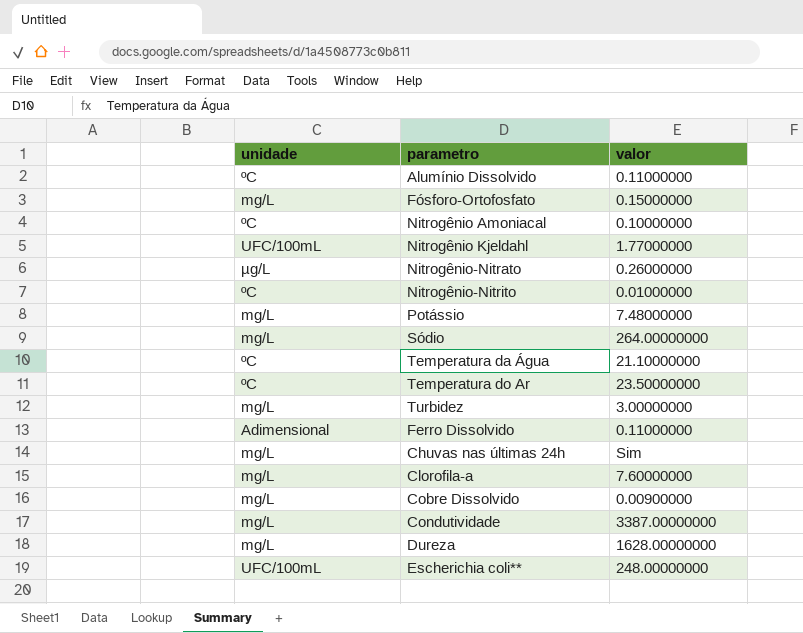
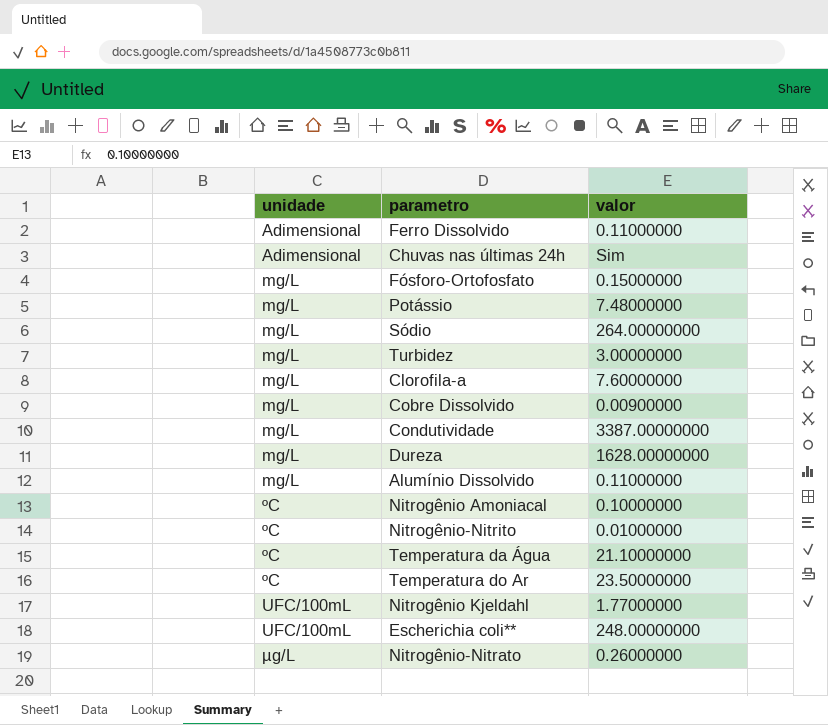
row order: none -> unidade ascending
Chuvas nas últimas 24h | unidade: mg/L -> Adimensional
Alumínio Dissolvido | unidade: ºC -> mg/L

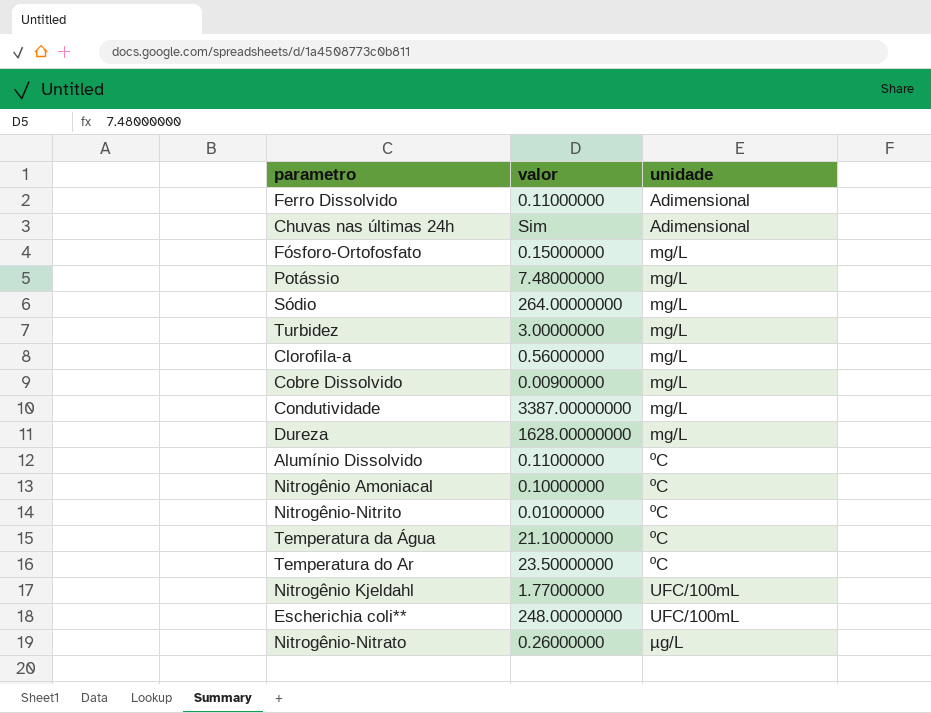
column unidade | position: 1 -> 3
Clorofila-a | valor: 7.60000000 -> 0.56000000
Alumínio Dissolvido | unidade: mg/L -> ºC

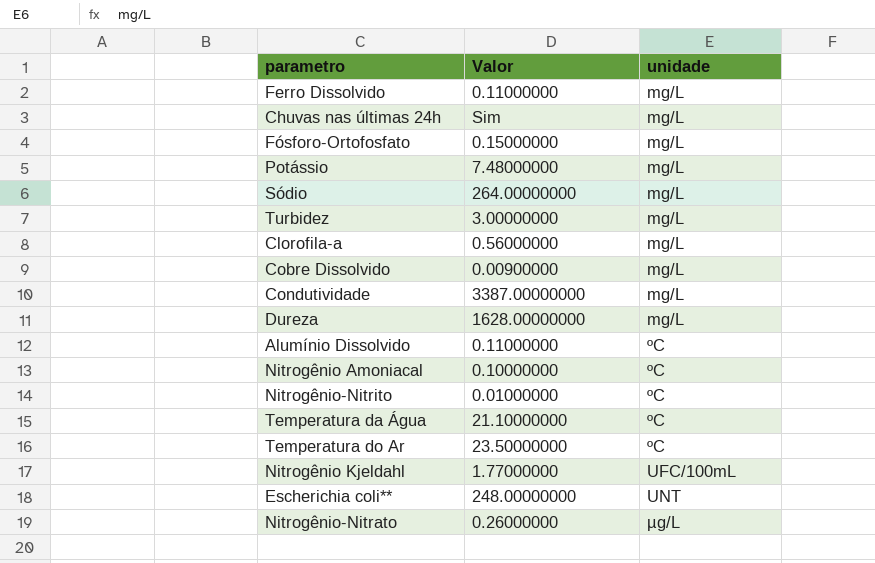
column name: valor -> Valor
Ferro Dissolvido | unidade: Adimensional -> mg/L
Chuvas nas últimas 24h | unidade: Adimensional -> mg/L
Escherichia coli** | unidade: UFC/100mL -> UNT

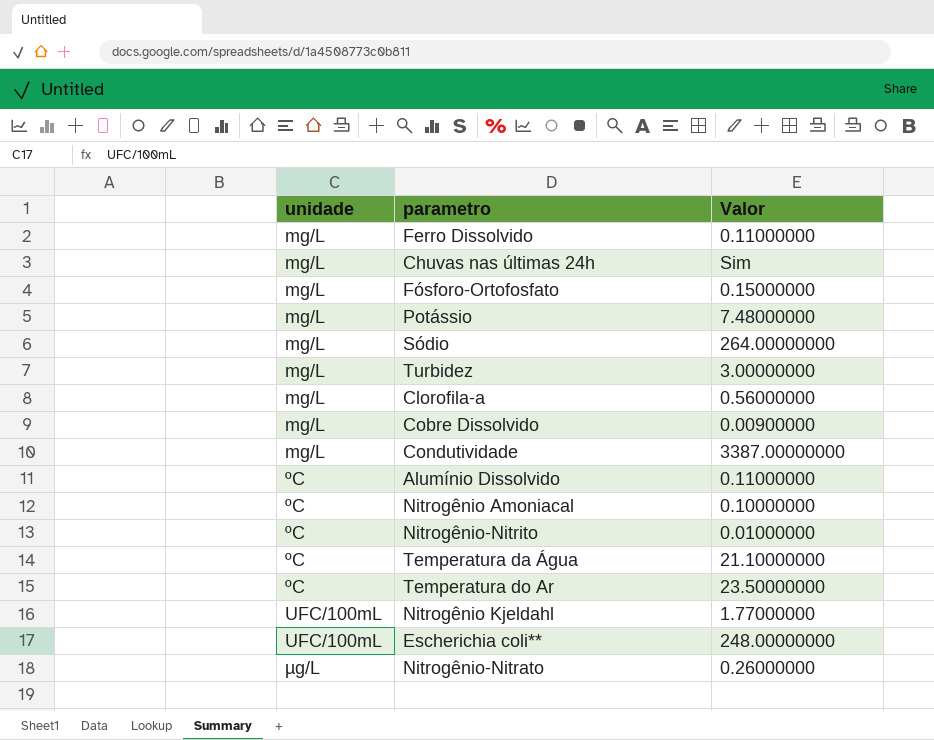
column unidade | position: 3 -> 1
row Dureza: 1628.00000000 | mg/L -> none
Escherichia coli** | unidade: UNT -> UFC/100mL

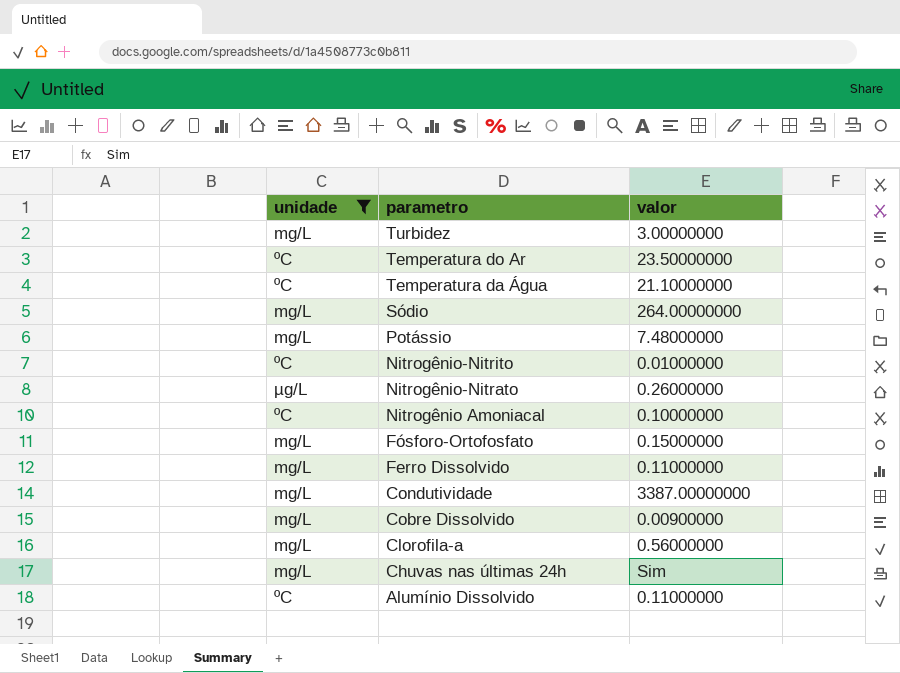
filter: none -> unidade != UFC/100mL
row order: unidade ascending -> parametro descending
column name: Valor -> valor

